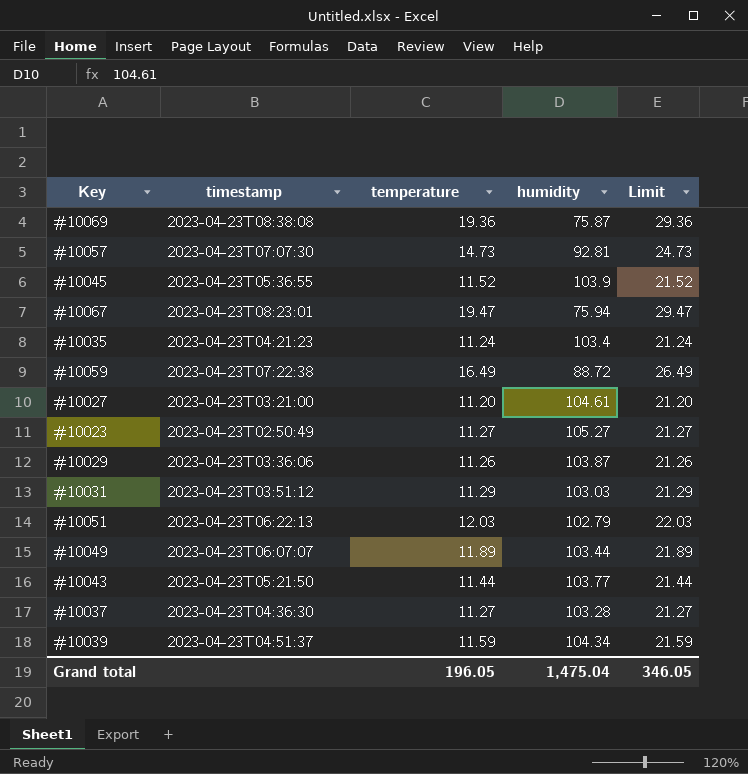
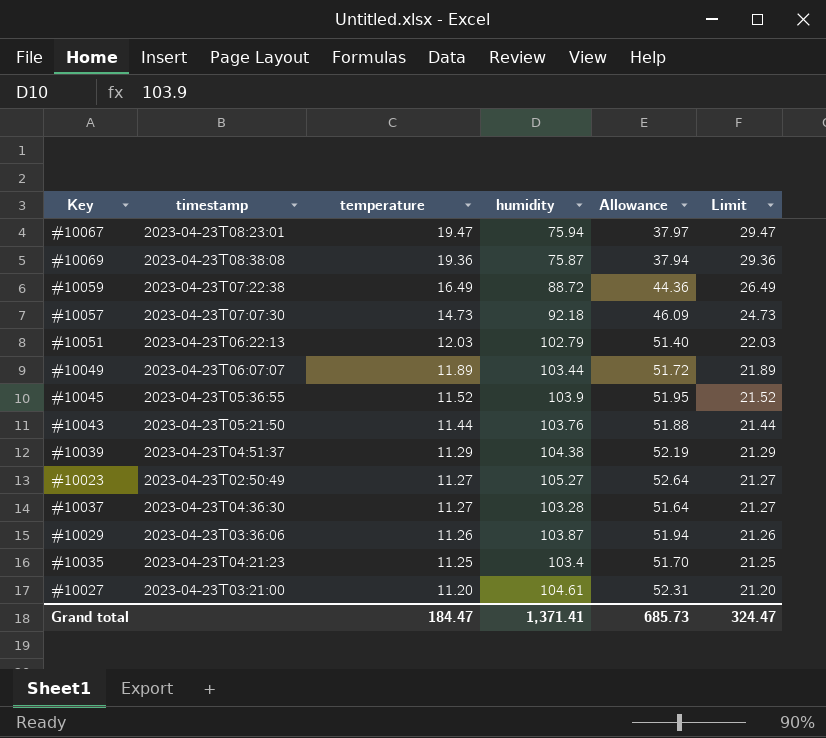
row order: none -> temperature descending
column Allowance | formula: none -> [humidity] * 0.5
row #10031: 2023-04-23T03:51:12 | 11.29 | 103.03 | 21.29 -> none
#10057 | humidity: 92.81 -> 92.18
#10043 | humidity: 103.77 -> 103.76
#10039 | temperature: 11.59 -> 11.29
#10039 | humidity: 104.34 -> 104.38
#10039 | Limit: 21.59 -> 21.29
#10035 | temperature: 11.24 -> 11.25
#10035 | Limit: 21.24 -> 21.25
Grand total | temperature: 196.05 -> 184.47
Grand total | humidity: 1,475.04 -> 1,371.41
Grand total | Limit: 346.05 -> 324.47

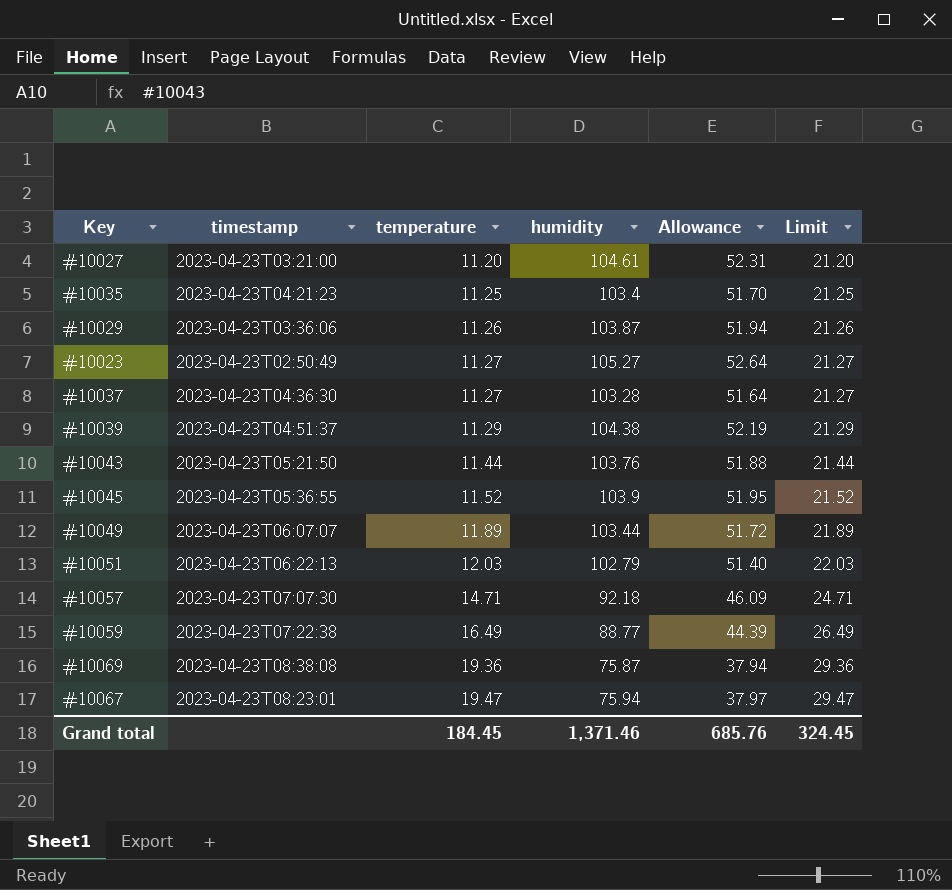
row order: temperature descending -> temperature ascending
#10057 | temperature: 14.73 -> 14.71
#10057 | Limit: 24.73 -> 24.71
#10059 | humidity: 88.72 -> 88.77
#10059 | Allowance: 44.36 -> 44.39
Grand total | temperature: 184.47 -> 184.45
Grand total | humidity: 1,371.41 -> 1,371.46
Grand total | Allowance: 685.73 -> 685.76
Grand total | Limit: 324.47 -> 324.45

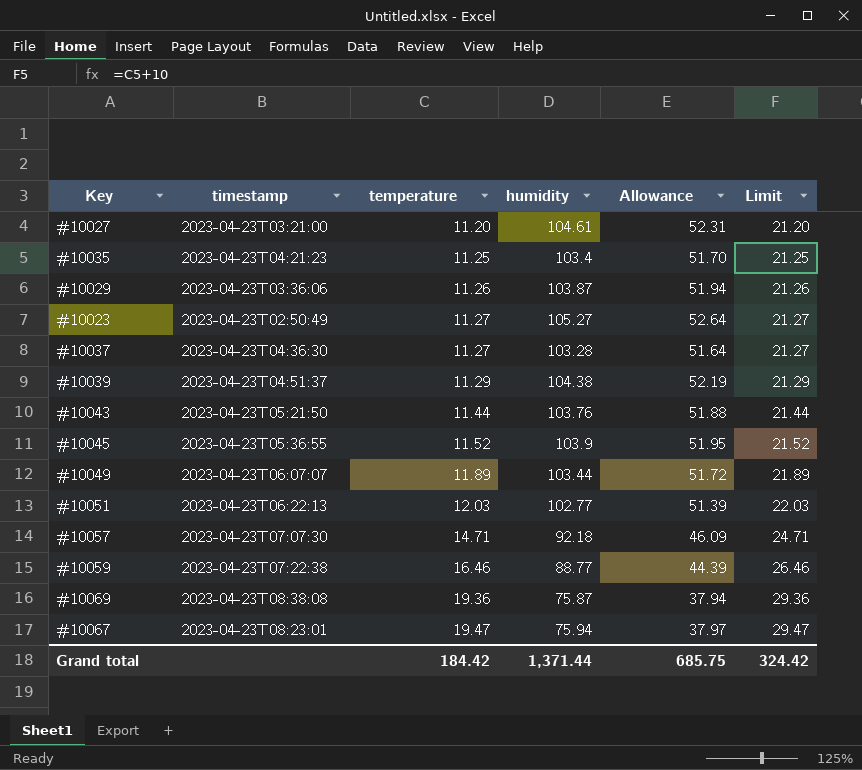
#10051 | humidity: 102.79 -> 102.77
#10051 | Allowance: 51.40 -> 51.39
#10059 | temperature: 16.49 -> 16.46
#10059 | Limit: 26.49 -> 26.46
Grand total | temperature: 184.45 -> 184.42
Grand total | humidity: 1,371.46 -> 1,371.44
Grand total | Allowance: 685.76 -> 685.75
Grand total | Limit: 324.45 -> 324.42

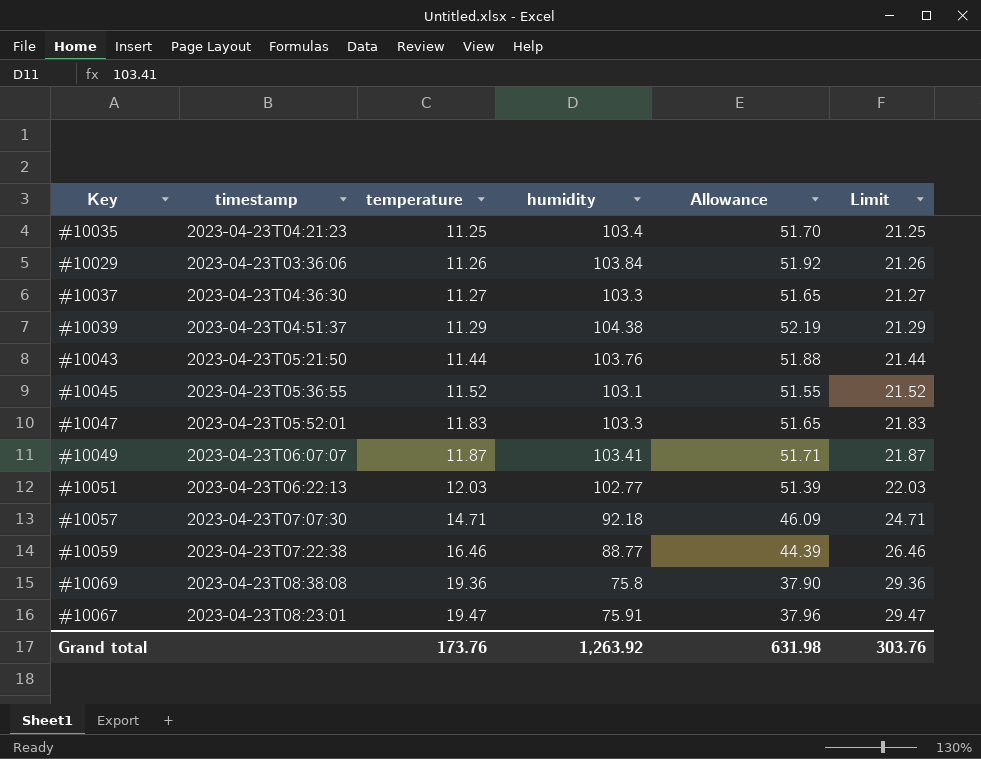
row #10027: 2023-04-23T03:21:00 | 11.20 | 104.61 | 52.31 | 21.20 -> none
row #10023: 2023-04-23T02:50:49 | 11.27 | 105.27 | 52.64 | 21.27 -> none
#10029 | humidity: 103.87 -> 103.84
#10029 | Allowance: 51.94 -> 51.92
#10037 | humidity: 103.28 -> 103.3
#10037 | Allowance: 51.64 -> 51.65
#10045 | humidity: 103.9 -> 103.1
#10045 | Allowance: 51.95 -> 51.55
row #10047: none -> 2023-04-23T05:52:01 | 11.83 | 103.3 | 51.65 | 21.83
#10049 | temperature: 11.89 -> 11.87
#10049 | humidity: 103.44 -> 103.41
#10049 | Allowance: 51.72 -> 51.71
#10049 | Limit: 21.89 -> 21.87
#10069 | humidity: 75.87 -> 75.8
#10069 | Allowance: 37.94 -> 37.90
#10067 | humidity: 75.94 -> 75.91
#10067 | Allowance: 37.97 -> 37.96
Grand total | temperature: 184.42 -> 173.76
Grand total | humidity: 1,371.44 -> 1,263.92
Grand total | Allowance: 685.75 -> 631.98
Grand total | Limit: 324.42 -> 303.76

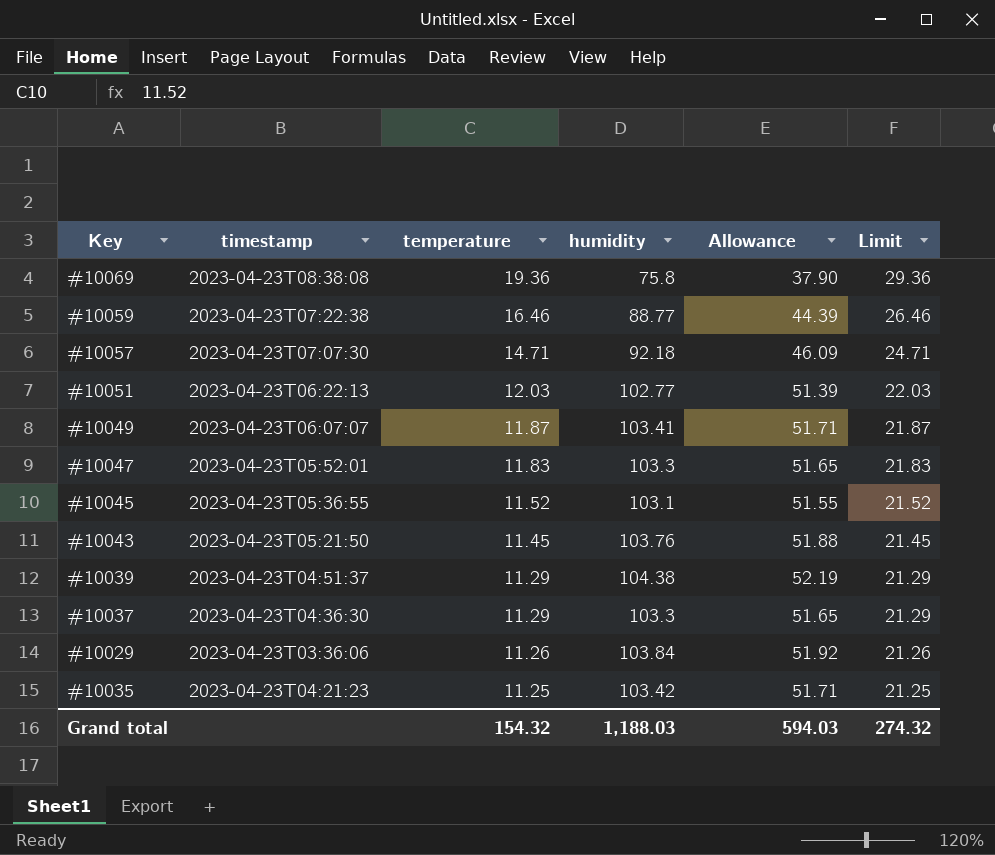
row order: temperature ascending -> temperature descending
row #10067: 2023-04-23T08:23:01 | 19.47 | 75.91 | 37.96 | 29.47 -> none
#10043 | temperature: 11.44 -> 11.45
#10043 | Limit: 21.44 -> 21.45
#10037 | temperature: 11.27 -> 11.29
#10037 | Limit: 21.27 -> 21.29
#10035 | humidity: 103.4 -> 103.42
#10035 | Allowance: 51.70 -> 51.71
Grand total | temperature: 173.76 -> 154.32
Grand total | humidity: 1,263.92 -> 1,188.03
Grand total | Allowance: 631.98 -> 594.03
Grand total | Limit: 303.76 -> 274.32

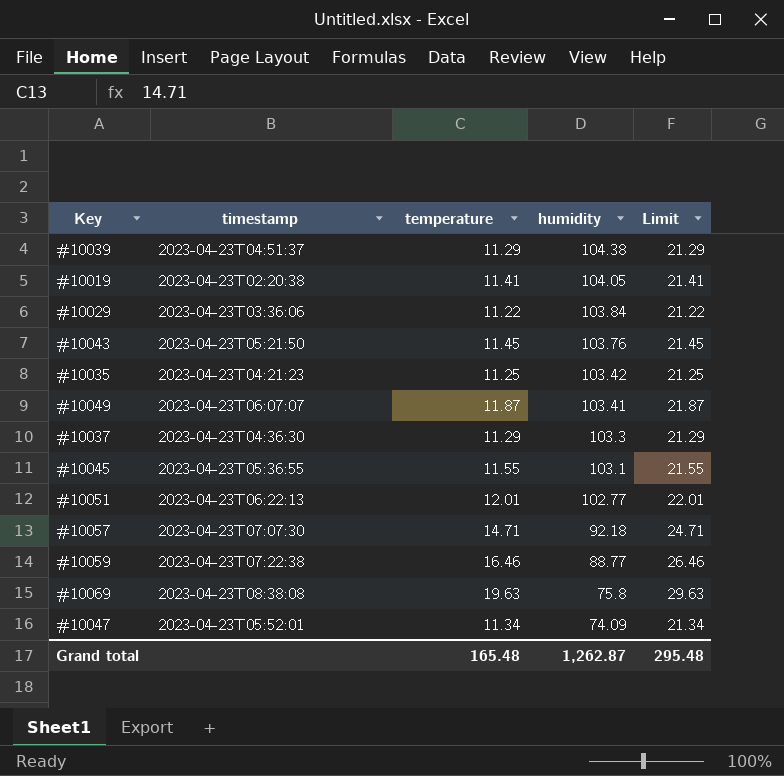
row order: temperature descending -> humidity descending
column Allowance | formula: [humidity] * 0.5 -> none
row #10019: none -> 2023-04-23T02:20:38 | 11.41 | 104.05 | 21.41
#10029 | temperature: 11.26 -> 11.22
#10029 | Limit: 21.26 -> 21.22
#10045 | temperature: 11.52 -> 11.55
#10045 | Limit: 21.52 -> 21.55
#10051 | temperature: 12.03 -> 12.01
#10051 | Limit: 22.03 -> 22.01
#10069 | temperature: 19.36 -> 19.63
#10069 | Limit: 29.36 -> 29.63
#10047 | temperature: 11.83 -> 11.34
#10047 | humidity: 103.3 -> 74.09
#10047 | Limit: 21.83 -> 21.34
Grand total | temperature: 154.32 -> 165.48
Grand total | humidity: 1,188.03 -> 1,262.87
Grand total | Limit: 274.32 -> 295.48

